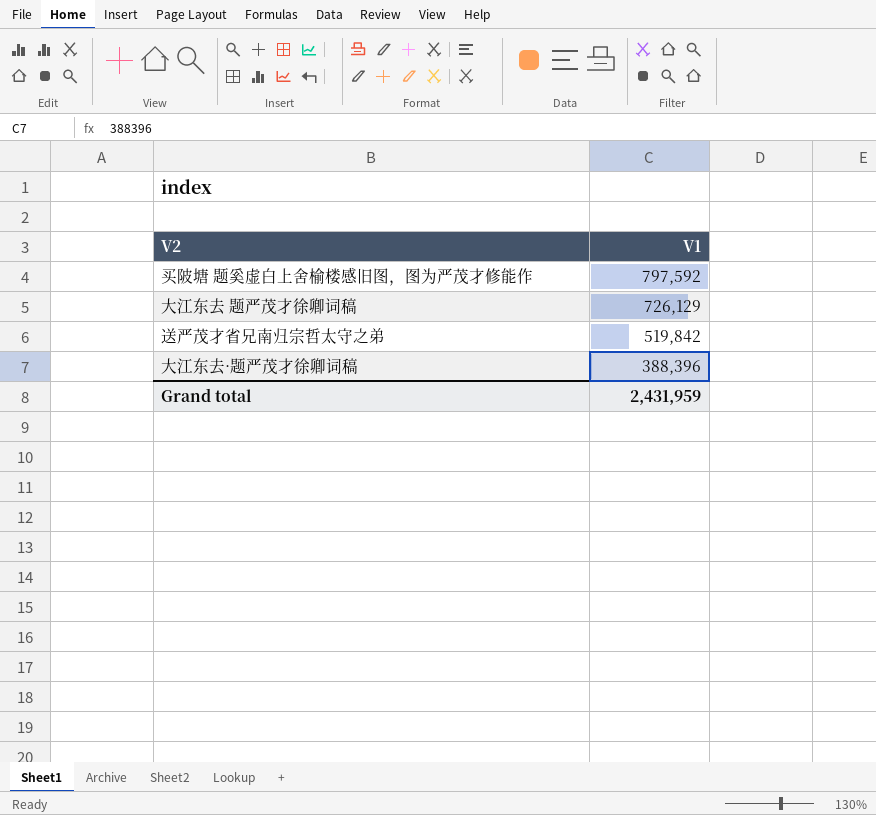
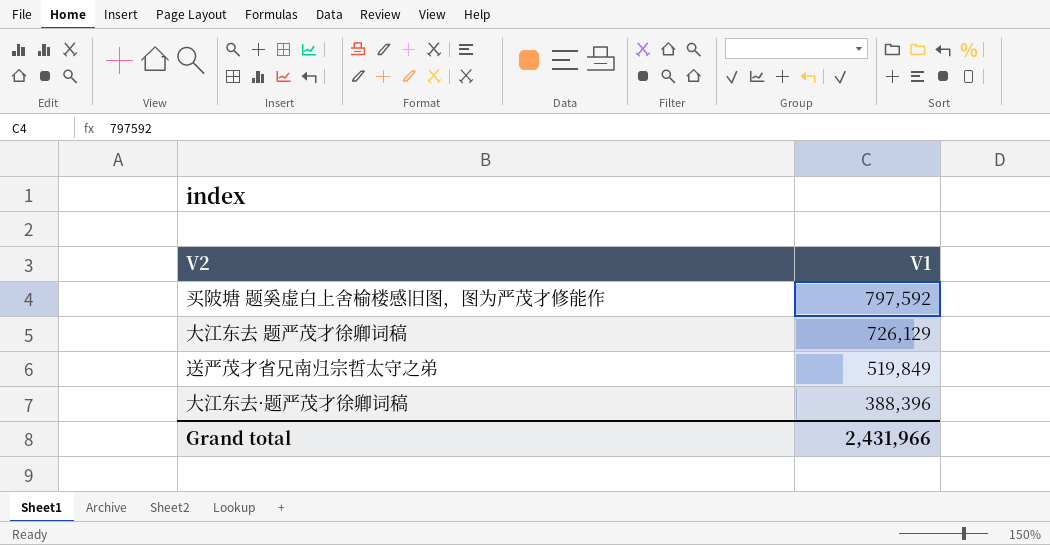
送严茂才省兄南归宗哲太守之弟 | V1: 519,842 -> 519,849
Grand total | V1: 2,431,959 -> 2,431,966

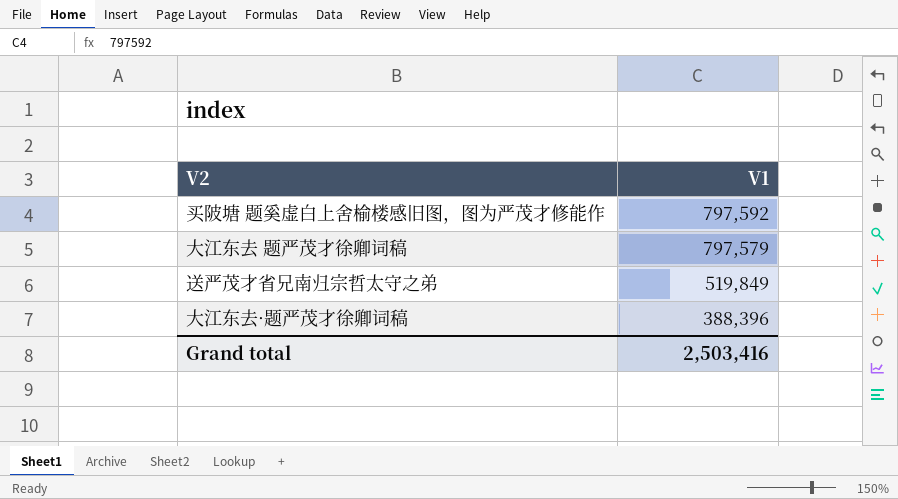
大江东去 题严茂才徐卿词稿 | V1: 726,129 -> 797,579
Grand total | V1: 2,431,966 -> 2,503,416

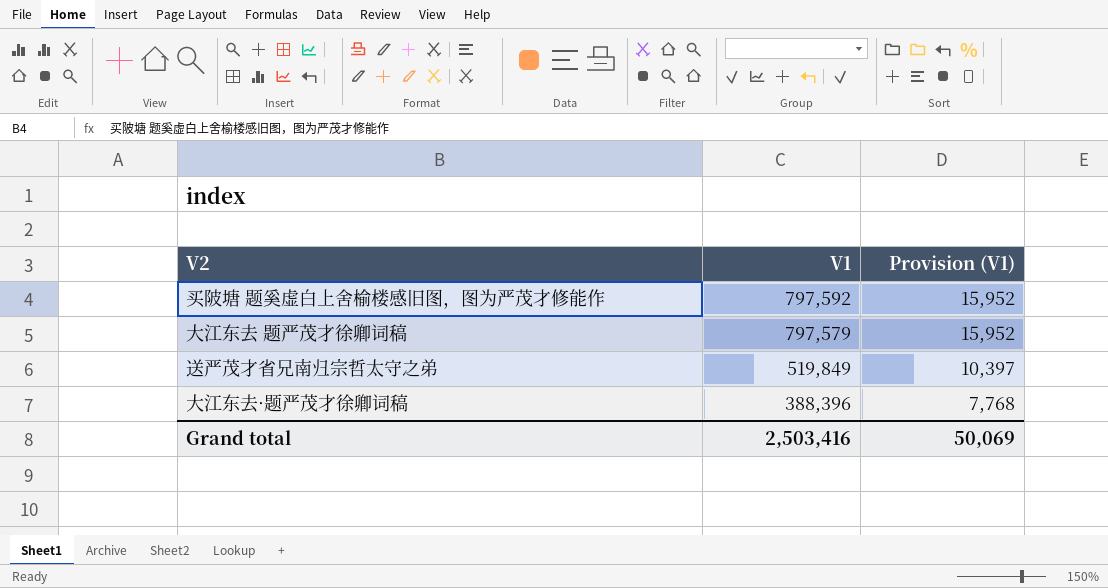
column Provision (V1) | formula: none -> [V1] * 0.02

